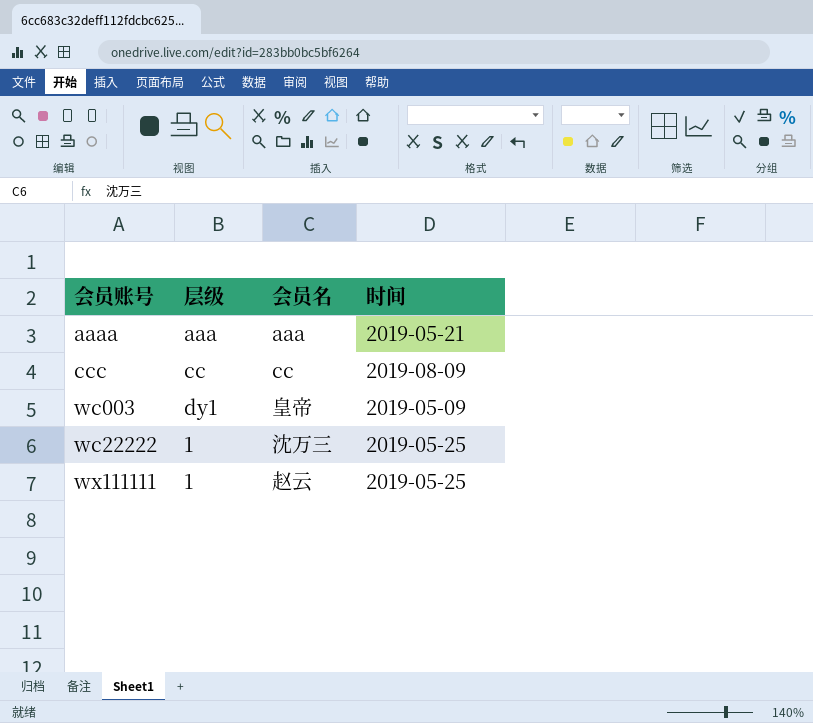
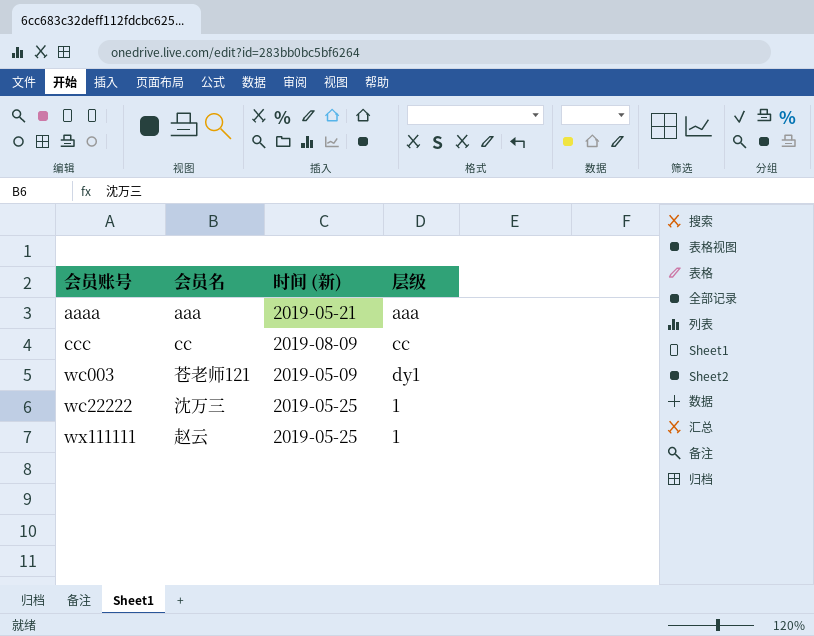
column name: 时间 -> 时间 (新)
column 层级 | position: 2 -> 4
wc003 | 会员名: 皇帝 -> 苍老师121

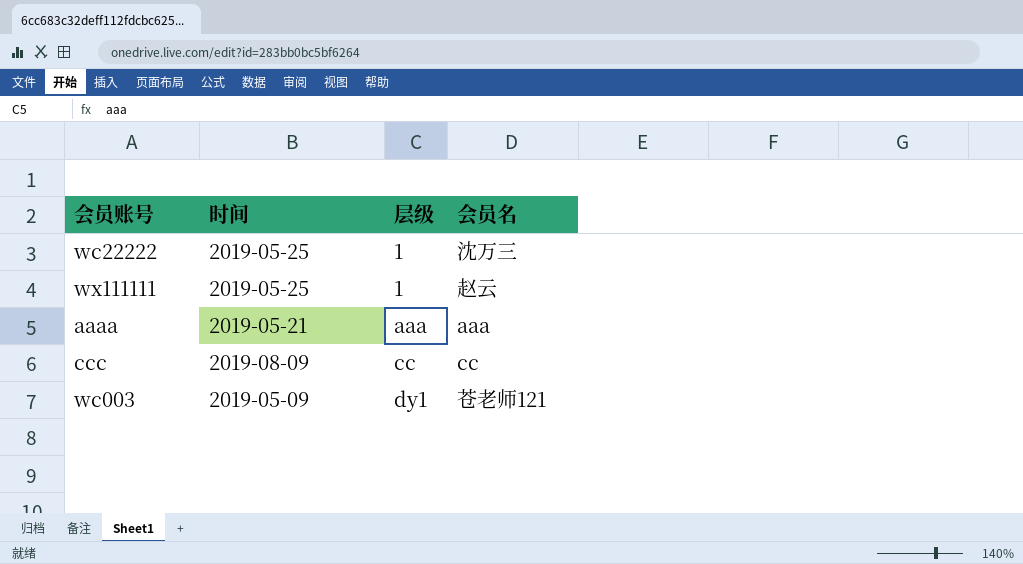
row order: 会员账号 ascending -> 层级 ascending
column name: 时间 (新) -> 时间
column 会员名 | position: 2 -> 4

